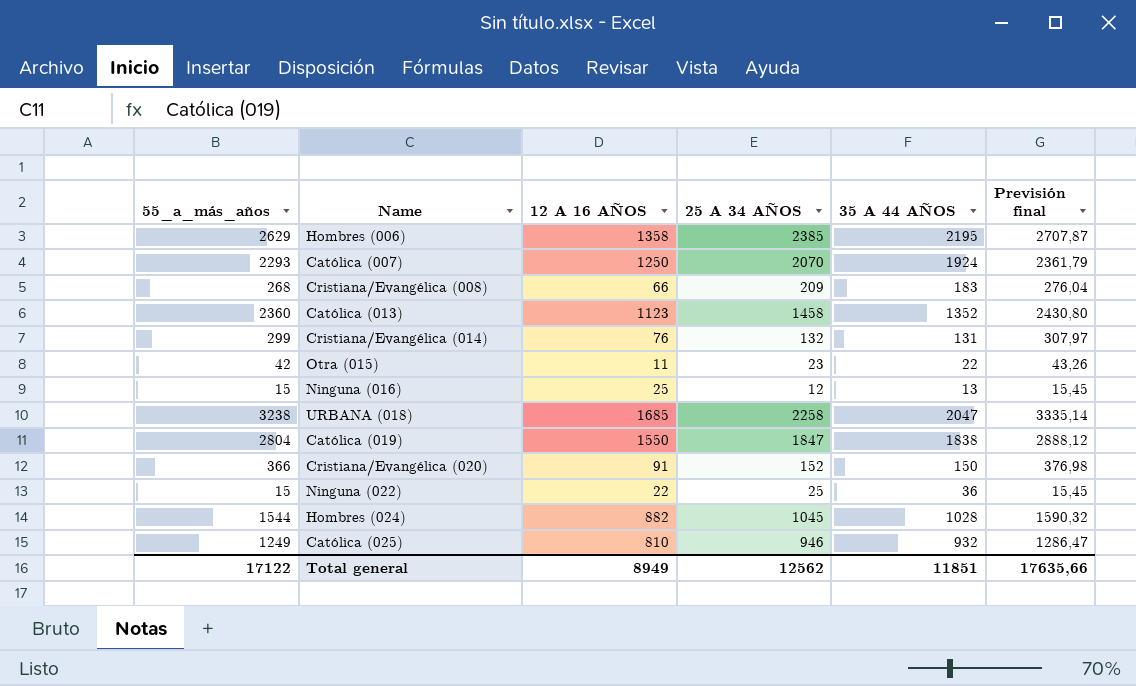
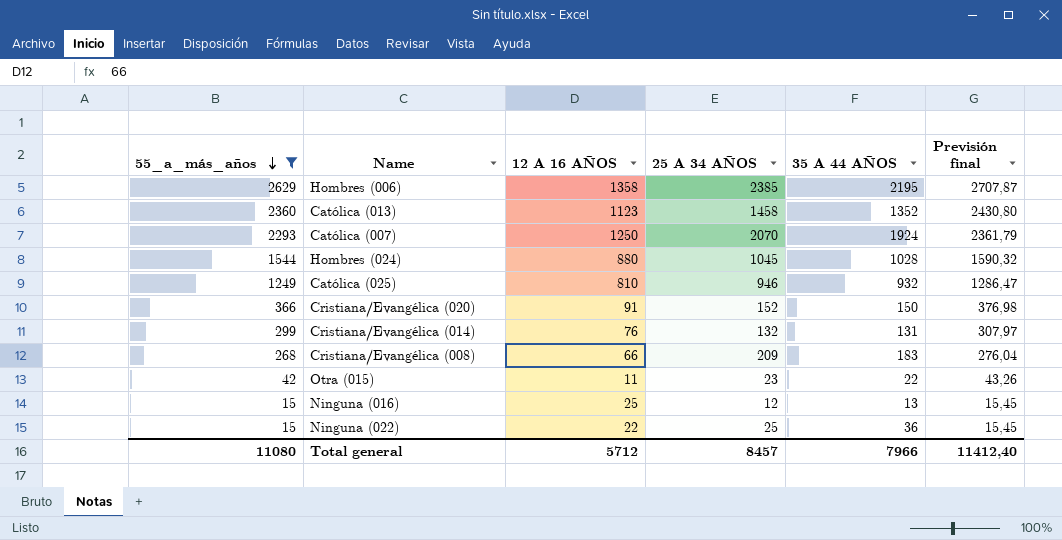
filter: none -> 55_a_más_años <= 2629
row order: none -> 55_a_más_años descending
Hombres (024) | 12 A 16 AÑOS: 882 -> 880
Total general | 55_a_más_años: 17122 -> 11080
Total general | 12 A 16 AÑOS: 8949 -> 5712
Total general | 25 A 34 AÑOS: 12562 -> 8457
Total general | 35 A 44 AÑOS: 11851 -> 7966
Total general | Previsión final: 17635,66 -> 11412,40

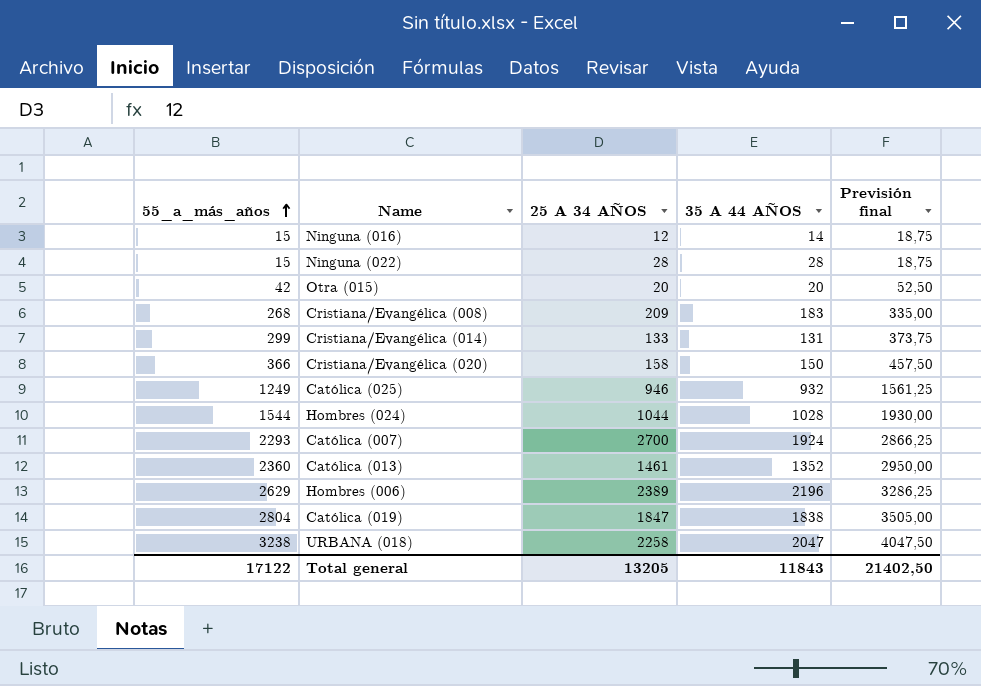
filter: 55_a_más_años <= 2629 -> none
row order: 55_a_más_años descending -> 55_a_más_años ascending
column 12 A 16 AÑOS | position: 3 -> none
column Previsión final | formula: [55_a_más_años] * 1,03 -> [55_a_más_años] * 1,25
Ninguna (016) | 35 A 44 AÑOS: 13 -> 14
Ninguna (022) | 25 A 34 AÑOS: 25 -> 28
Ninguna (022) | 35 A 44 AÑOS: 36 -> 28
Otra (015) | 25 A 34 AÑOS: 23 -> 20
Otra (015) | 35 A 44 AÑOS: 22 -> 20
Cristiana/Evangélica (014) | 25 A 34 AÑOS: 132 -> 133
Cristiana/Evangélica (020) | 25 A 34 AÑOS: 152 -> 158
Hombres (024) | 25 A 34 AÑOS: 1045 -> 1044
Católica (007) | 25 A 34 AÑOS: 2070 -> 2700
Católica (013) | 25 A 34 AÑOS: 1458 -> 1461
Hombres (006) | 25 A 34 AÑOS: 2385 -> 2389
Hombres (006) | 35 A 44 AÑOS: 2195 -> 2196
Total general | 55_a_más_años: 11080 -> 17122
Total general | 25 A 34 AÑOS: 8457 -> 13205
Total general | 35 A 44 AÑOS: 7966 -> 11843
Total general | Previsión final: 11412,40 -> 21402,50

